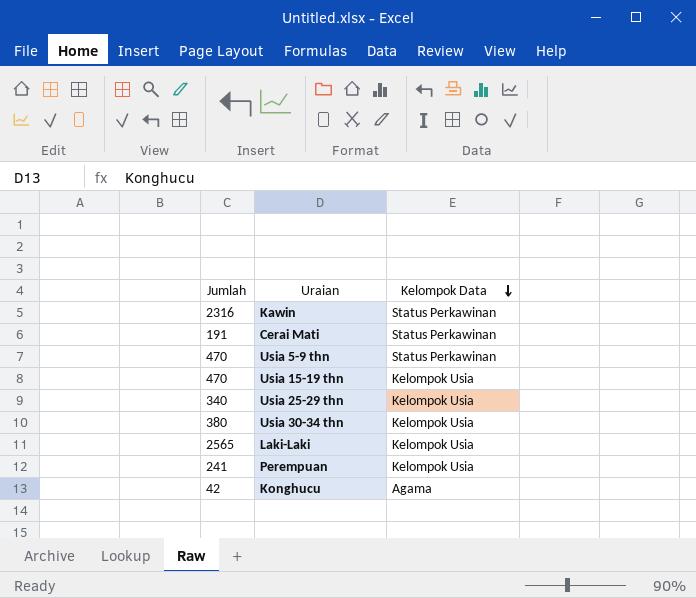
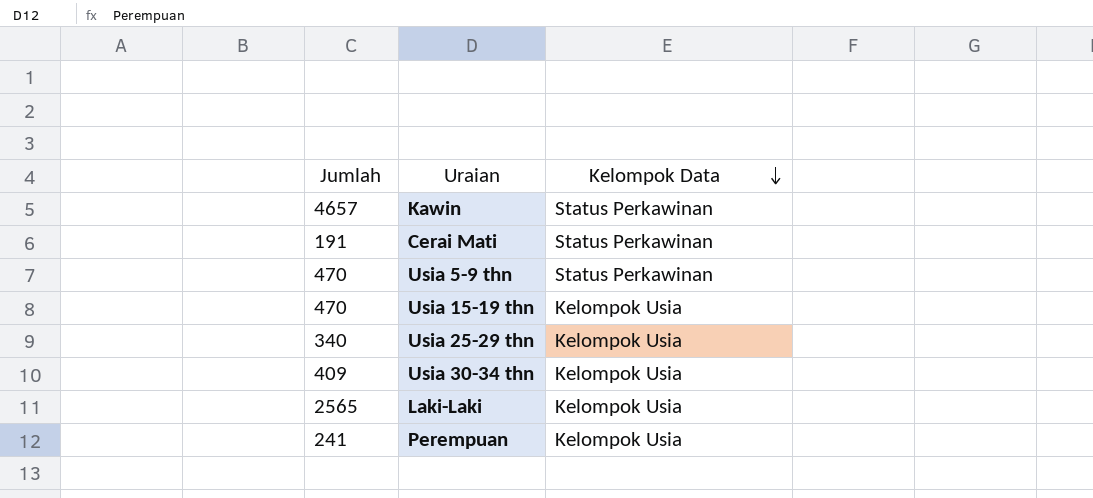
row Konghucu: 42 | Agama -> none
Kawin | Jumlah: 2316 -> 4657
Usia 30-34 thn | Jumlah: 380 -> 409

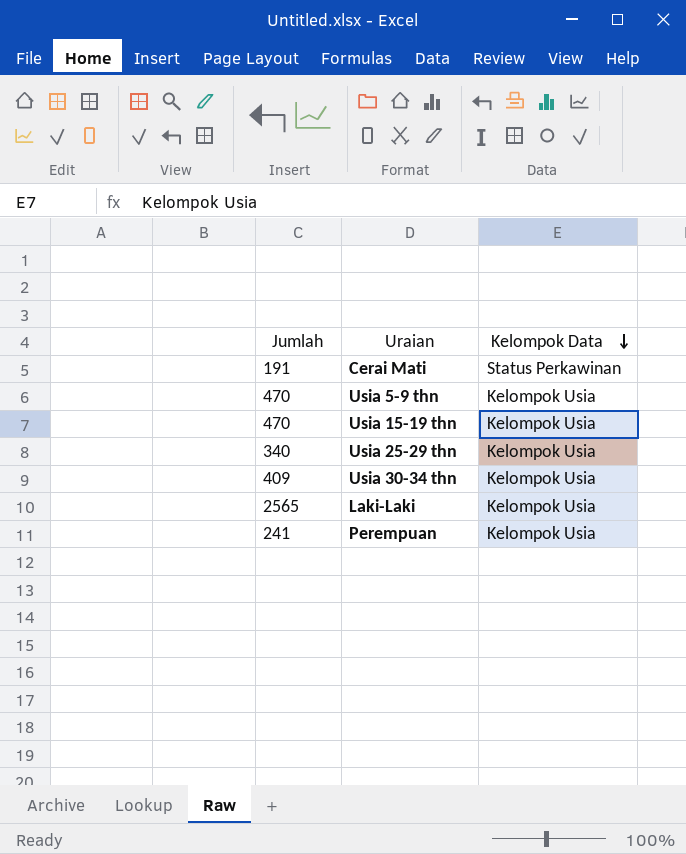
row Kawin: 4657 | Status Perkawinan -> none
Usia 5-9 thn | Kelompok Data: Status Perkawinan -> Kelompok Usia

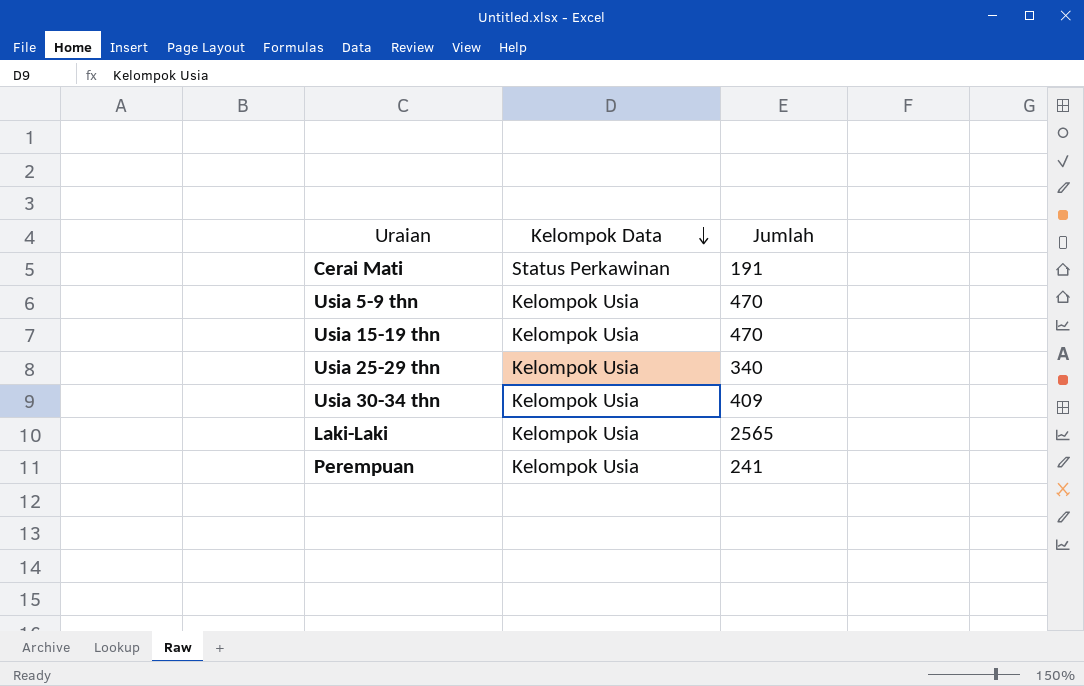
column Jumlah | position: 1 -> 3

